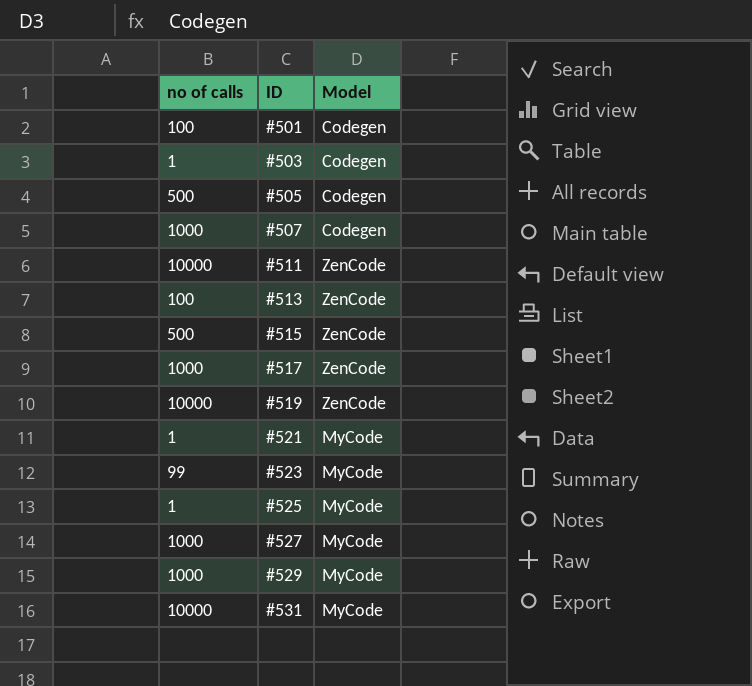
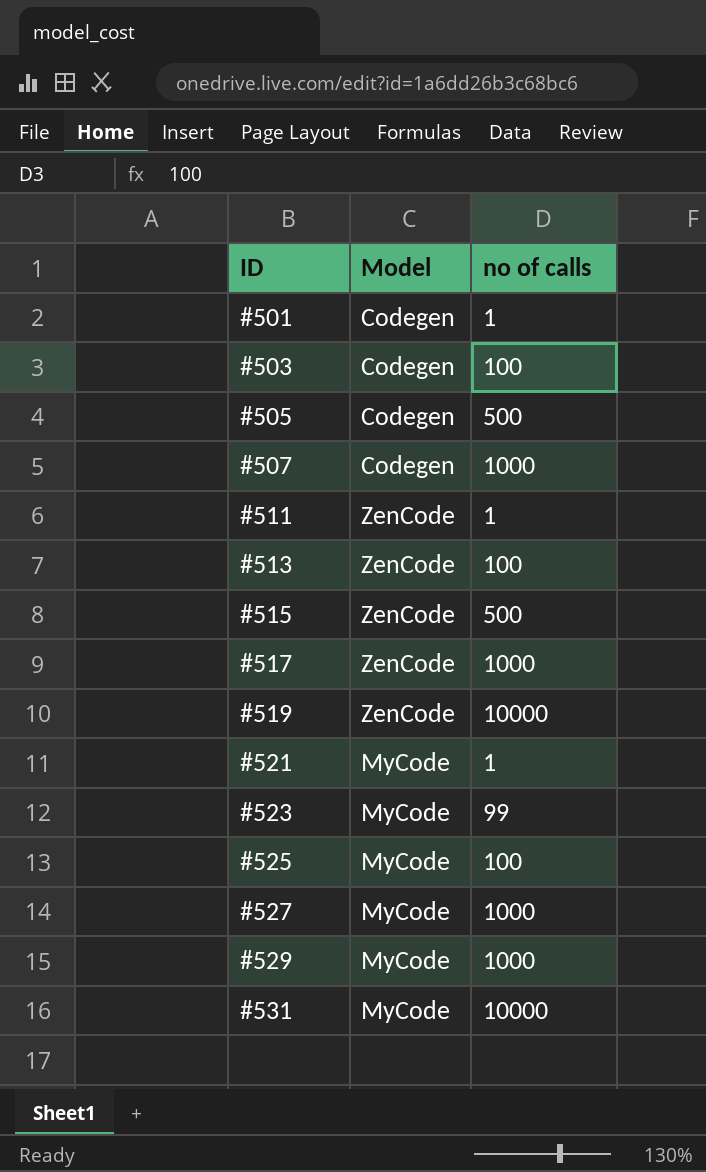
column no of calls | position: 1 -> 3
#501 | no of calls: 100 -> 1
#503 | no of calls: 1 -> 100
#511 | no of calls: 10000 -> 1
#525 | no of calls: 1 -> 100

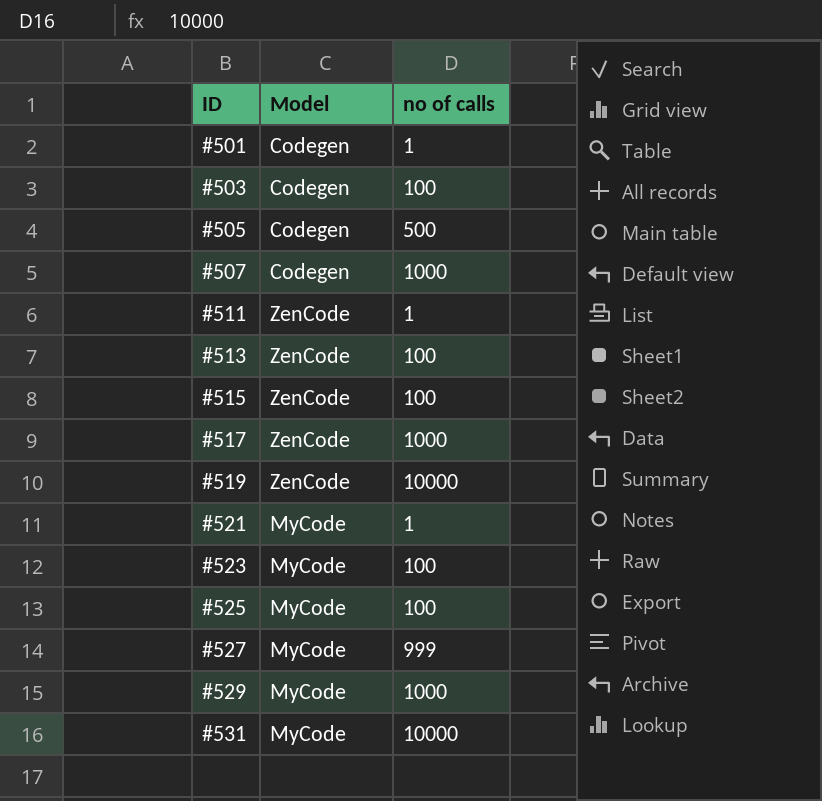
#515 | no of calls: 500 -> 100
#523 | no of calls: 99 -> 100
#527 | no of calls: 1000 -> 999

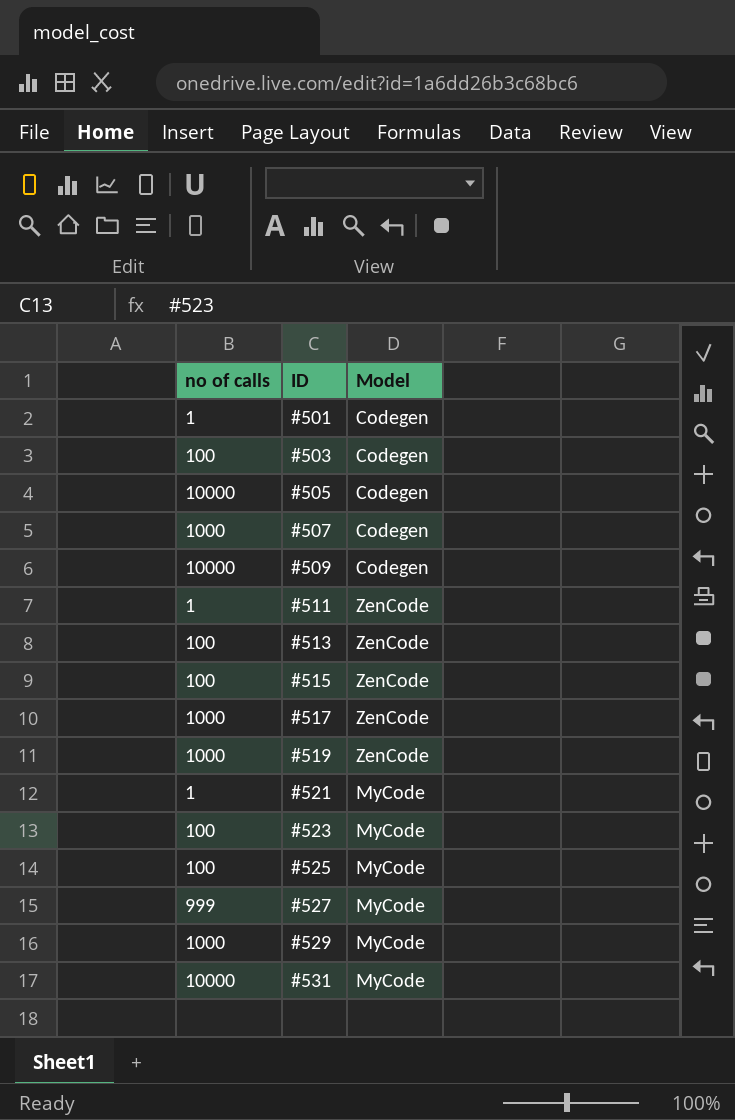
column no of calls | position: 3 -> 1
#505 | no of calls: 500 -> 10000
row #509: none -> 10000 | Codegen
#519 | no of calls: 10000 -> 1000

